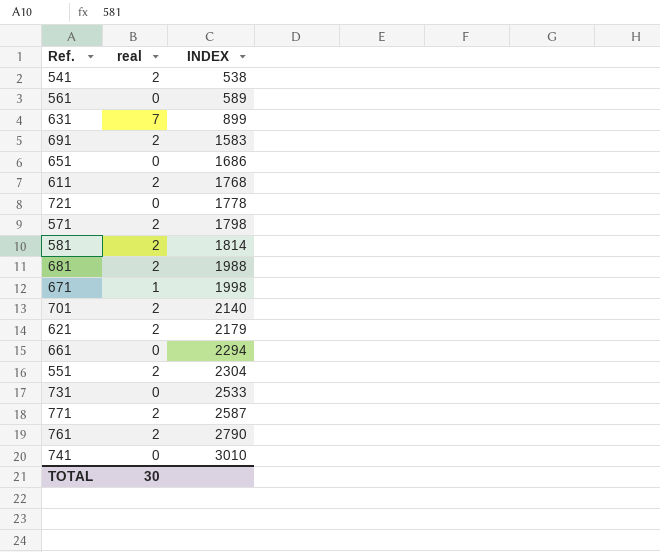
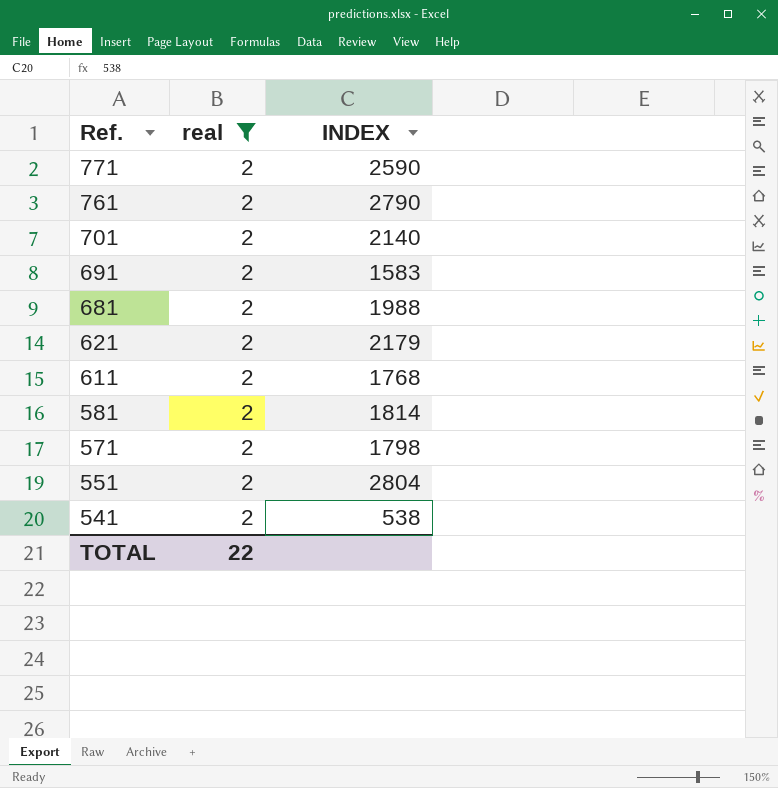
filter: none -> real = 2
row order: INDEX ascending -> Ref. descending
771 | INDEX: 2587 -> 2590
551 | INDEX: 2304 -> 2804
TOTAL | real: 30 -> 22

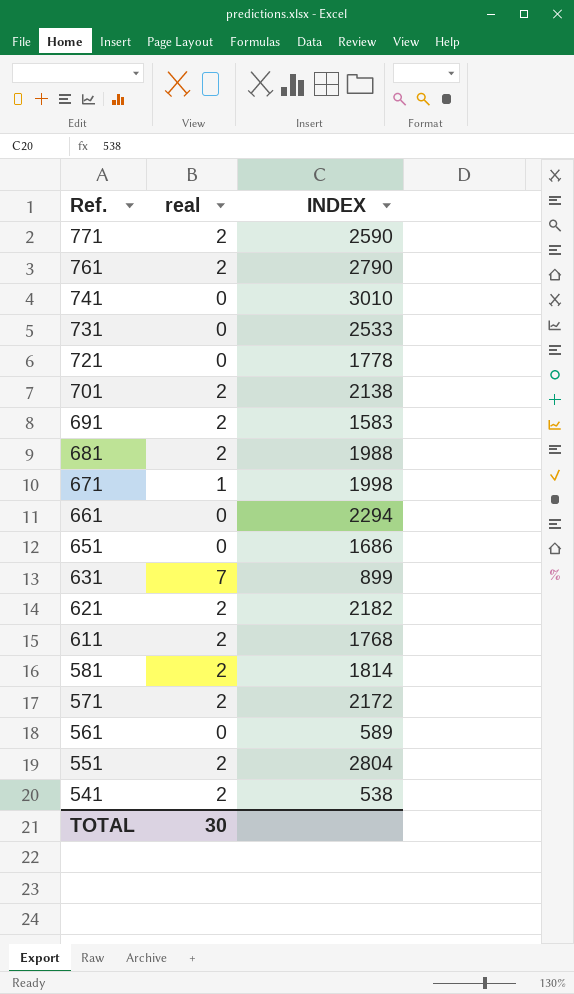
filter: real = 2 -> none
701 | INDEX: 2140 -> 2138
621 | INDEX: 2179 -> 2182
571 | INDEX: 1798 -> 2172
TOTAL | real: 22 -> 30

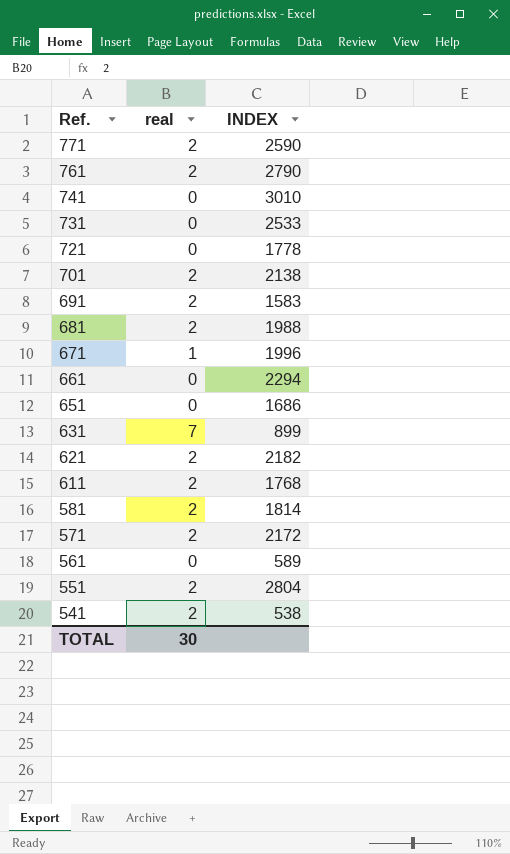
671 | INDEX: 1998 -> 1996

